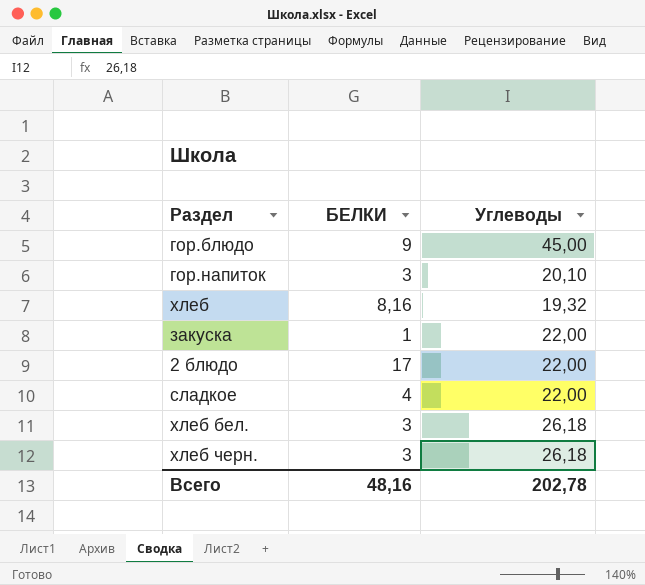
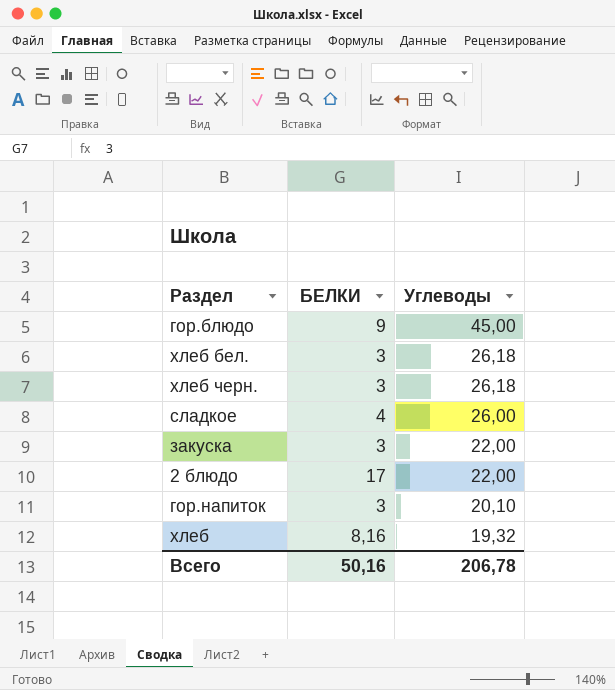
row order: none -> Углеводы descending
сладкое | Углеводы: 22,00 -> 26,00
закуска | БЕЛКИ: 1 -> 3
Всего | БЕЛКИ: 48,16 -> 50,16
Всего | Углеводы: 202,78 -> 206,78

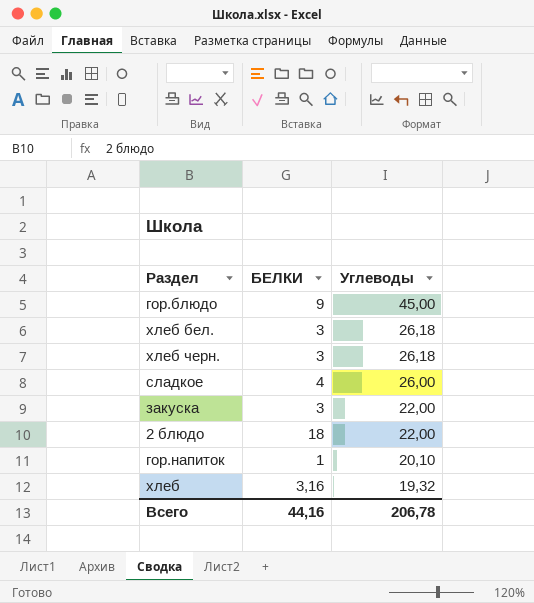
2 блюдо | БЕЛКИ: 17 -> 18
гор.напиток | БЕЛКИ: 3 -> 1
хлеб | БЕЛКИ: 8,16 -> 3,16
Всего | БЕЛКИ: 50,16 -> 44,16

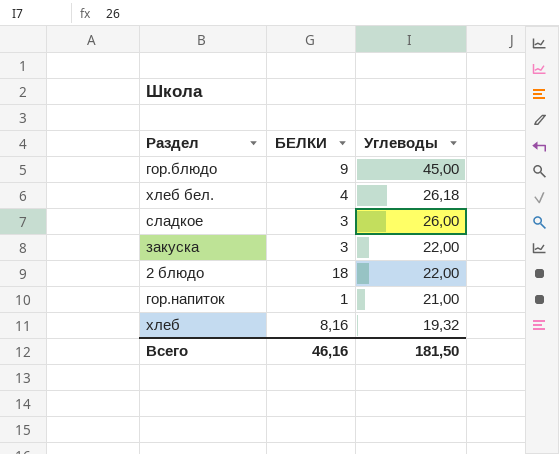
row хлеб черн.: 3 | 26,18 -> none
хлеб бел. | БЕЛКИ: 3 -> 4
сладкое | БЕЛКИ: 4 -> 3
гор.напиток | Углеводы: 20,10 -> 21,00
хлеб | БЕЛКИ: 3,16 -> 8,16
Всего | БЕЛКИ: 44,16 -> 46,16
Всего | Углеводы: 206,78 -> 181,50

